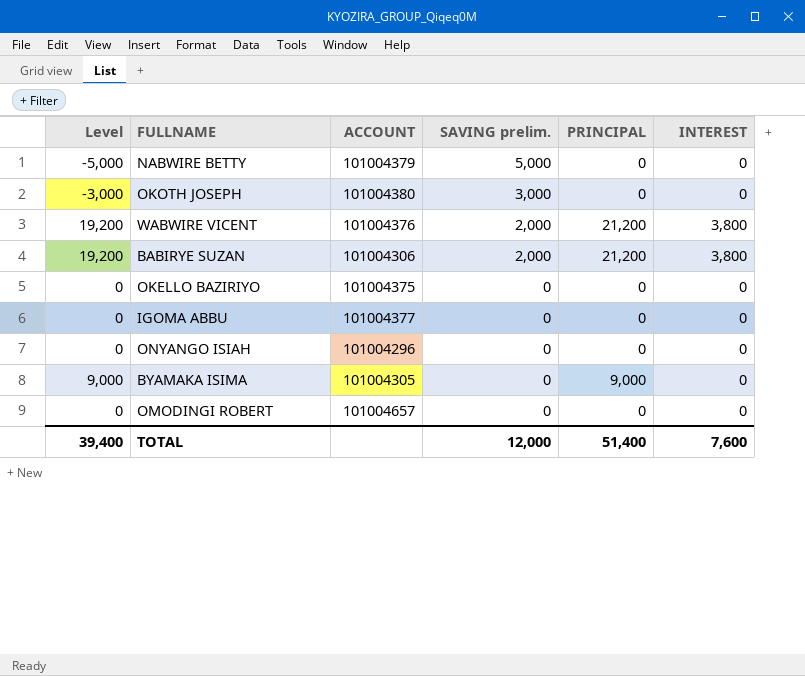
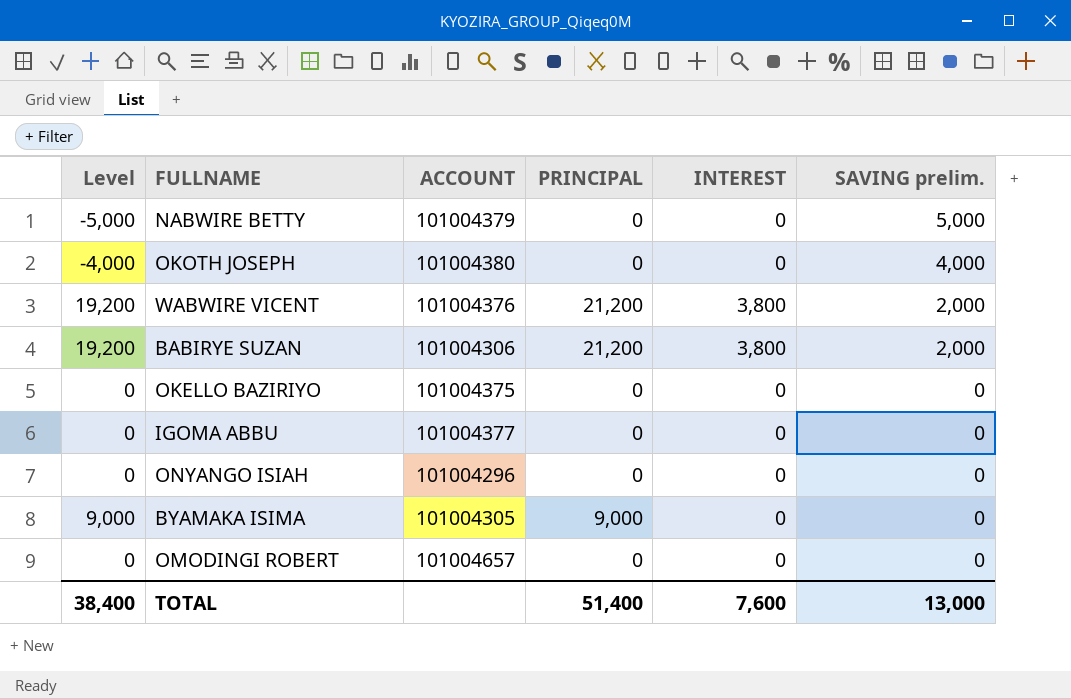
column SAVING prelim. | position: 4 -> 6
OKOTH JOSEPH | Level: -3,000 -> -4,000
OKOTH JOSEPH | SAVING prelim.: 3,000 -> 4,000
TOTAL | Level: 39,400 -> 38,400
TOTAL | SAVING prelim.: 12,000 -> 13,000

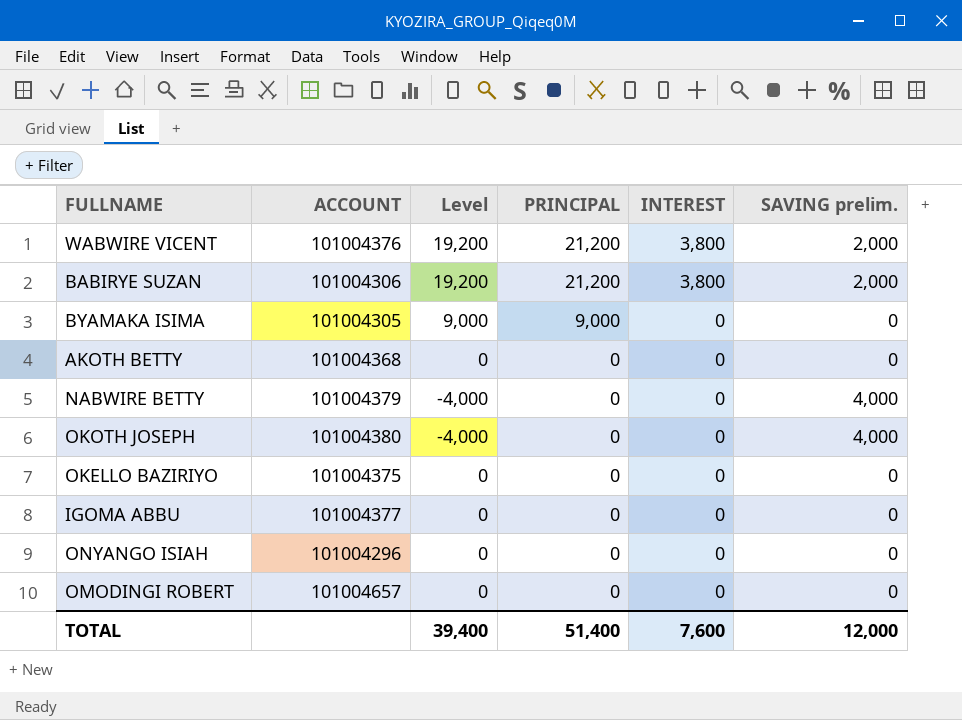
row order: SAVING prelim. descending -> PRINCIPAL descending
column Level | position: 1 -> 3
row AKOTH BETTY: none -> 101004368 | 0 | 0 | 0 | 0
NABWIRE BETTY | Level: -5,000 -> -4,000
NABWIRE BETTY | SAVING prelim.: 5,000 -> 4,000
TOTAL | Level: 38,400 -> 39,400
TOTAL | SAVING prelim.: 13,000 -> 12,000

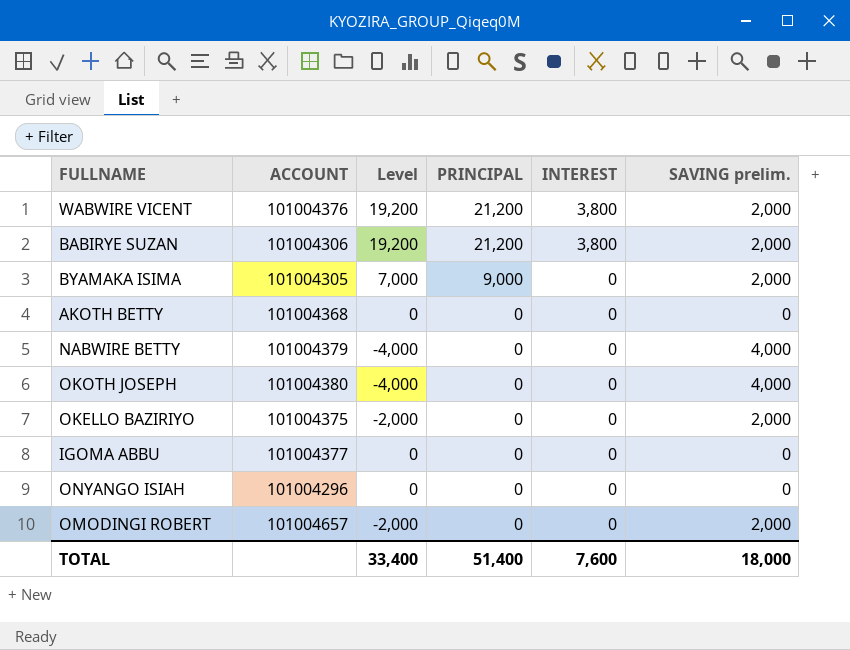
BYAMAKA ISIMA | Level: 9,000 -> 7,000
BYAMAKA ISIMA | SAVING prelim.: 0 -> 2,000
OKELLO BAZIRIYO | Level: 0 -> -2,000
OKELLO BAZIRIYO | SAVING prelim.: 0 -> 2,000
OMODINGI ROBERT | Level: 0 -> -2,000
OMODINGI ROBERT | SAVING prelim.: 0 -> 2,000
TOTAL | Level: 39,400 -> 33,400
TOTAL | SAVING prelim.: 12,000 -> 18,000

